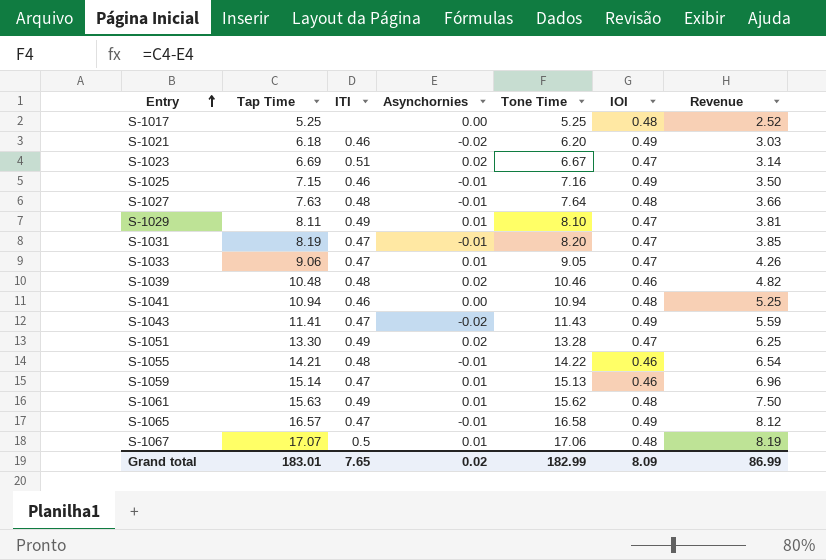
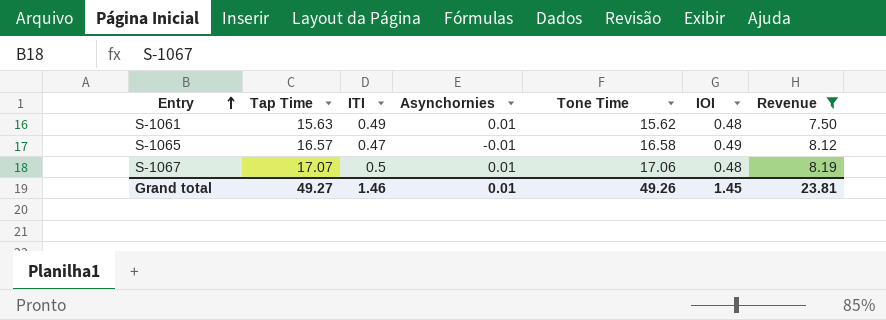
filter: none -> Revenue >= 7.50
Grand total | Tap Time: 183.01 -> 49.27
Grand total | ITI: 7.65 -> 1.46
Grand total | Asynchornies: 0.02 -> 0.01
Grand total | Tone Time: 182.99 -> 49.26
Grand total | IOI: 8.09 -> 1.45
Grand total | Revenue: 86.99 -> 23.81

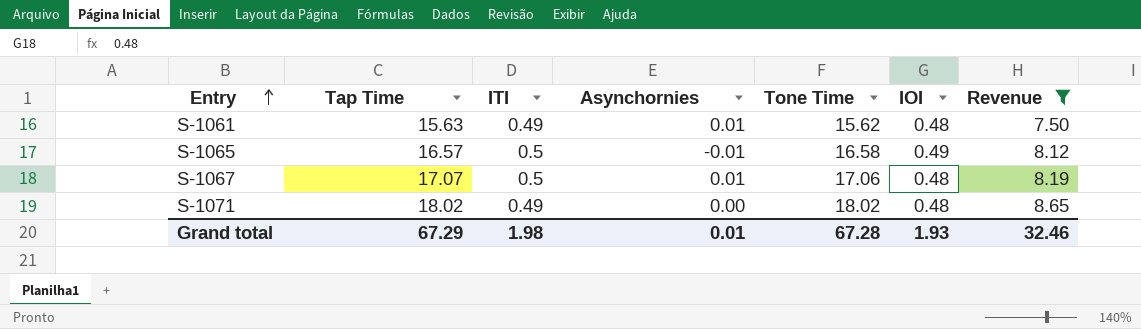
S-1065 | ITI: 0.47 -> 0.5
row S-1071: none -> 18.02 | 0.49 | 0.00 | 18.02 | 0.48 | 8.65
Grand total | Tap Time: 49.27 -> 67.29
Grand total | ITI: 1.46 -> 1.98
Grand total | Tone Time: 49.26 -> 67.28
Grand total | IOI: 1.45 -> 1.93
Grand total | Revenue: 23.81 -> 32.46

